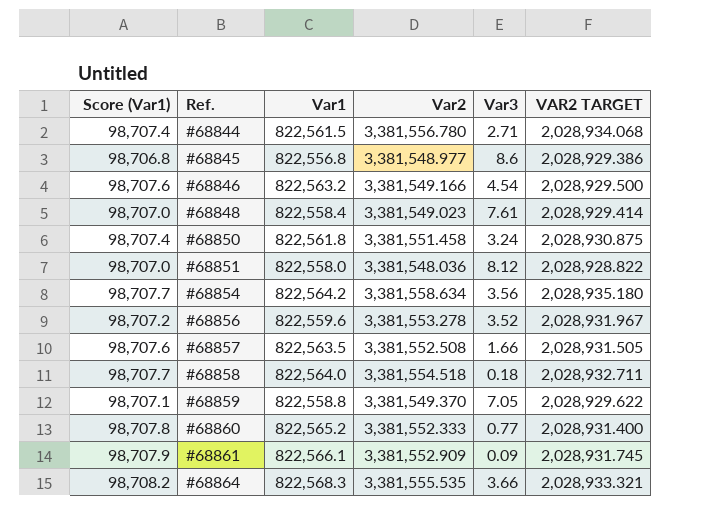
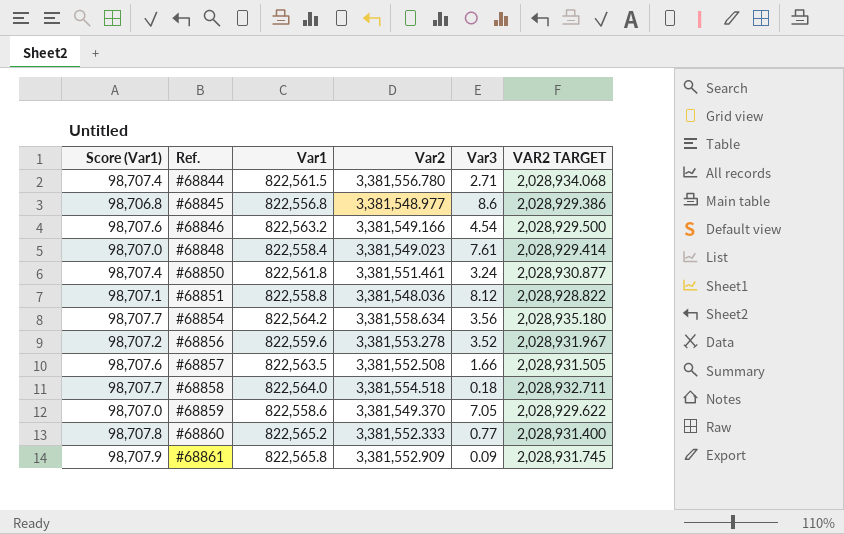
row #68864: 98,708.2 | 822,568.3 | 3,381,555.535 | 3.66 | 2,028,933.321 -> none
#68850 | Var2: 3,381,551.458 -> 3,381,551.461
#68850 | VAR2 TARGET: 2,028,930.875 -> 2,028,930.877
#68851 | Score (Var1): 98,707.0 -> 98,707.1
#68851 | Var1: 822,558.0 -> 822,558.8
#68859 | Score (Var1): 98,707.1 -> 98,707.0
#68859 | Var1: 822,558.8 -> 822,558.6
#68861 | Var1: 822,566.1 -> 822,565.8

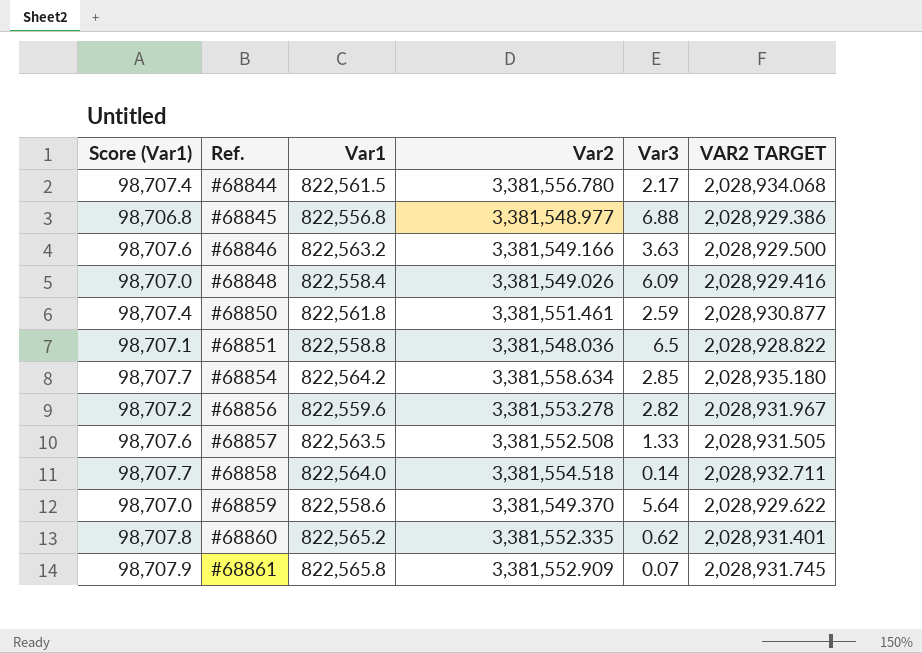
#68844 | Var3: 2.71 -> 2.17
#68845 | Var3: 8.6 -> 6.88
#68846 | Var3: 4.54 -> 3.63
#68848 | Var2: 3,381,549.023 -> 3,381,549.026
#68848 | Var3: 7.61 -> 6.09
#68848 | VAR2 TARGET: 2,028,929.414 -> 2,028,929.416
#68850 | Var3: 3.24 -> 2.59
#68851 | Var3: 8.12 -> 6.5
#68854 | Var3: 3.56 -> 2.85
#68856 | Var3: 3.52 -> 2.82
#68857 | Var3: 1.66 -> 1.33
#68858 | Var3: 0.18 -> 0.14
#68859 | Var3: 7.05 -> 5.64
#68860 | Var2: 3,381,552.333 -> 3,381,552.335
#68860 | Var3: 0.77 -> 0.62
#68860 | VAR2 TARGET: 2,028,931.400 -> 2,028,931.401
#68861 | Var3: 0.09 -> 0.07

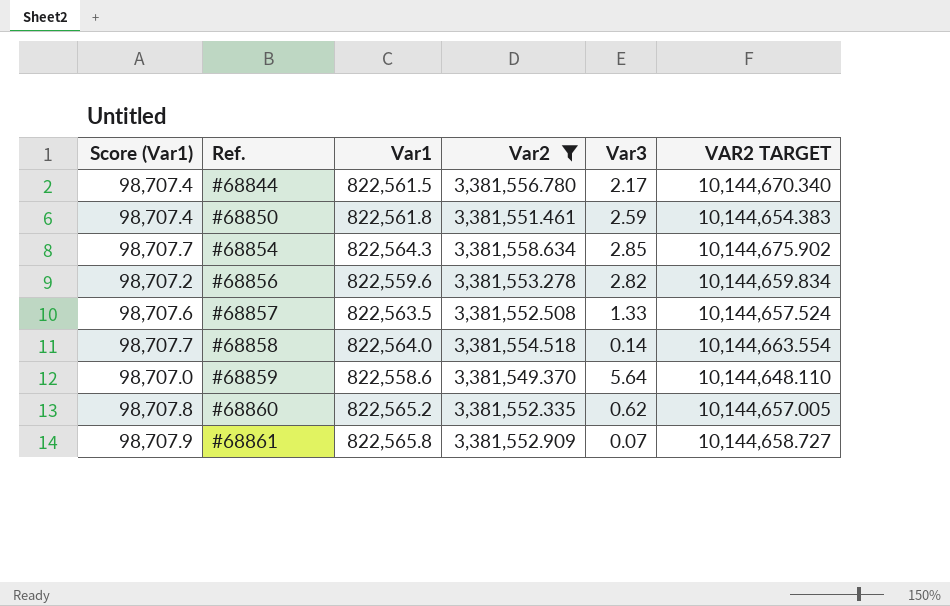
filter: none -> Var2 >= 3,381,549.370
column VAR2 TARGET | formula: [Var2] * 0.6 -> [Var2] * 3
#68854 | Var1: 822,564.2 -> 822,564.3

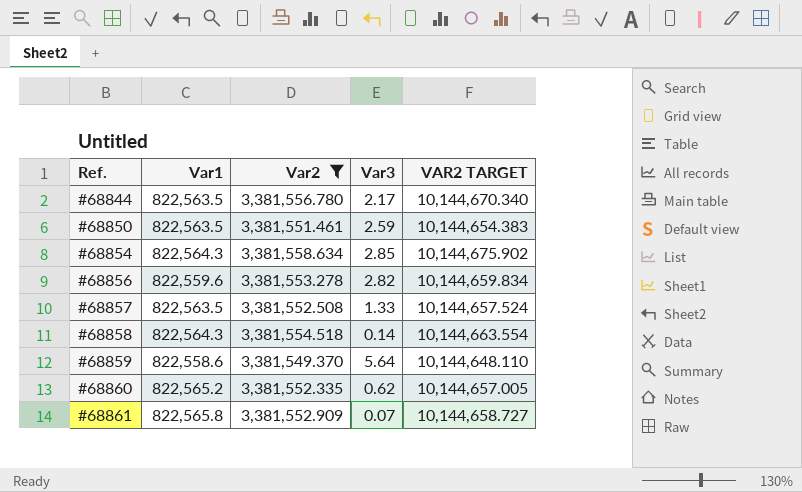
column Score (Var1) | formula: [Var1] * 0.12 -> none
#68844 | Var1: 822,561.5 -> 822,563.5
#68850 | Var1: 822,561.8 -> 822,563.5
#68858 | Var1: 822,564.0 -> 822,564.3

